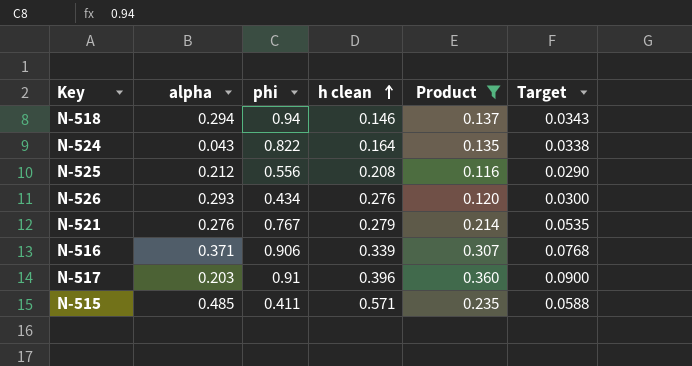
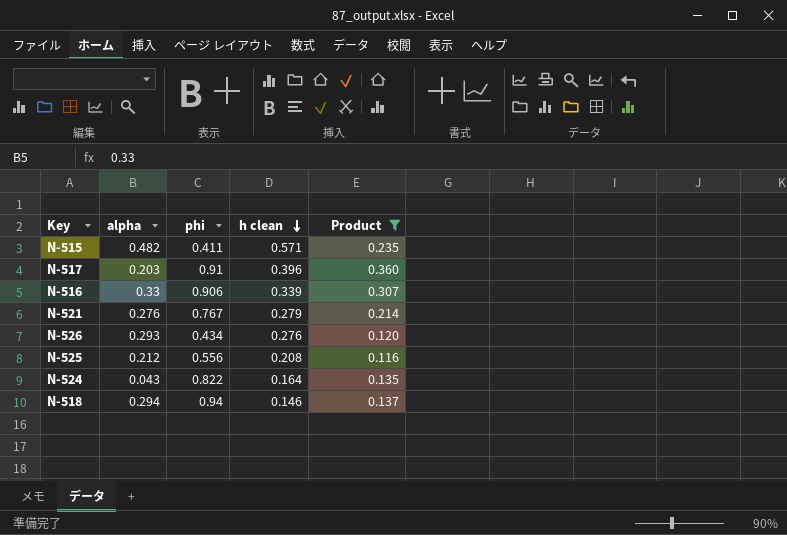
row order: h clean ascending -> h clean descending
column Target | formula: [Product] * 0.25 -> none
N-515 | alpha: 0.485 -> 0.482
N-516 | alpha: 0.371 -> 0.33

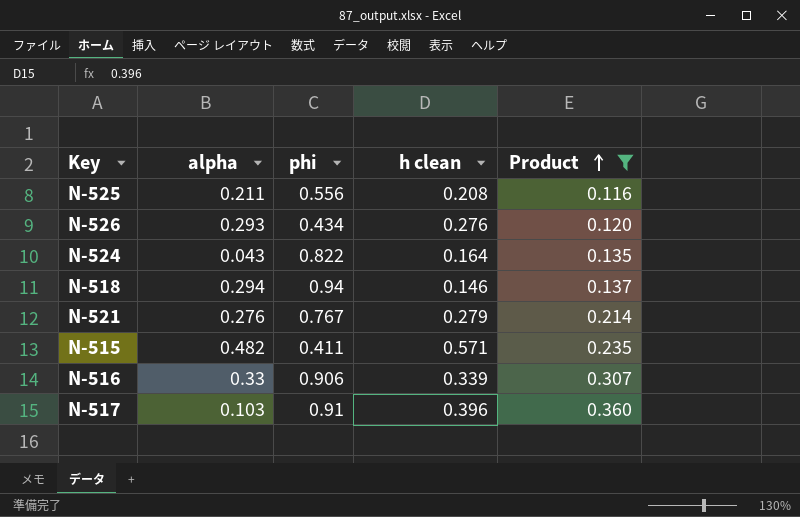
row order: h clean descending -> Product ascending
N-525 | alpha: 0.212 -> 0.211
N-517 | alpha: 0.203 -> 0.103

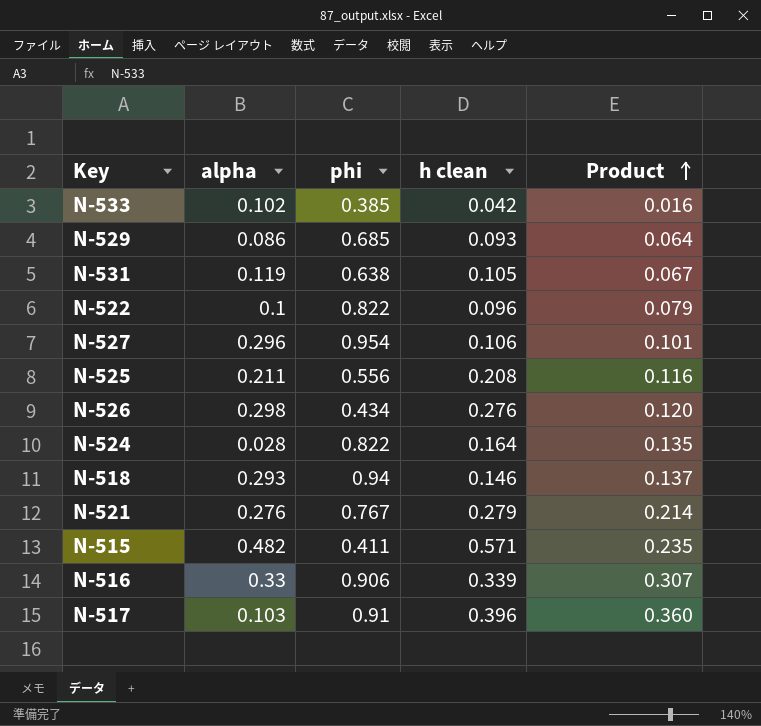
filter: Product >= 0.116 -> none
N-526 | alpha: 0.293 -> 0.298
N-524 | alpha: 0.043 -> 0.028
N-518 | alpha: 0.294 -> 0.293

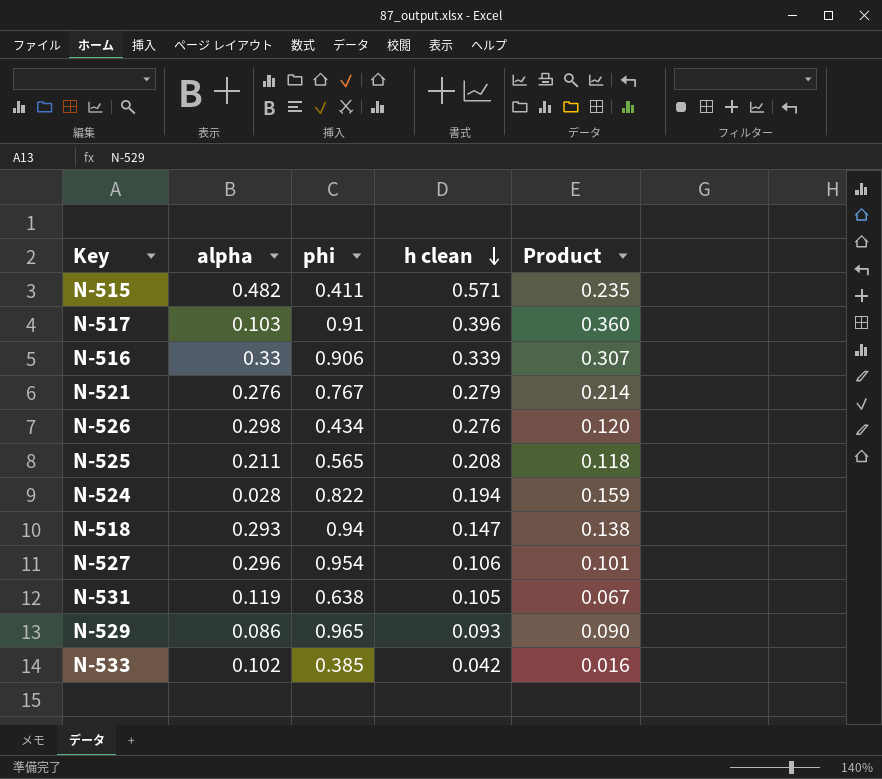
row order: Product ascending -> h clean descending
row N-522: 0.1 | 0.822 | 0.096 | 0.079 -> none
N-525 | phi: 0.556 -> 0.565
N-525 | Product: 0.116 -> 0.118
N-524 | h clean: 0.164 -> 0.194
N-524 | Product: 0.135 -> 0.159
N-518 | h clean: 0.146 -> 0.147
N-518 | Product: 0.137 -> 0.138
N-529 | phi: 0.685 -> 0.965
N-529 | Product: 0.064 -> 0.090

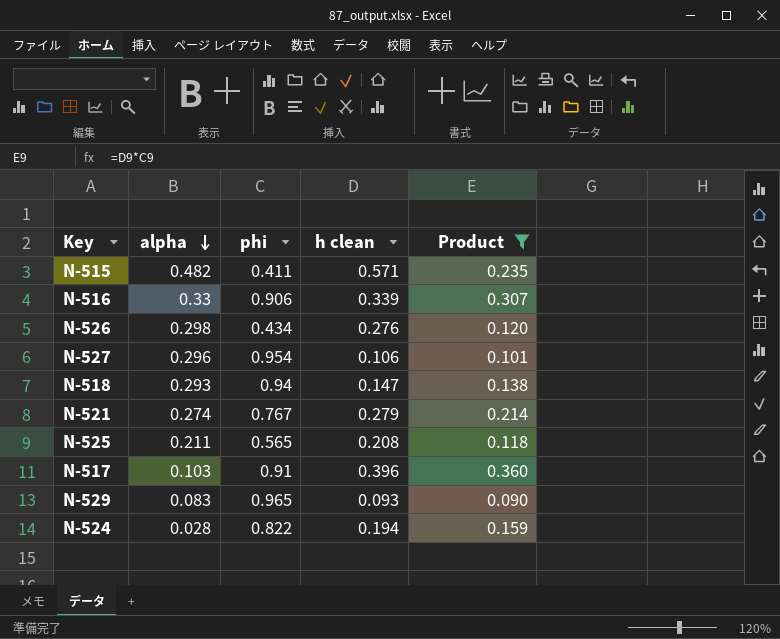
filter: none -> Product >= 0.090
row order: h clean descending -> alpha descending
N-521 | alpha: 0.276 -> 0.274
N-529 | alpha: 0.086 -> 0.083

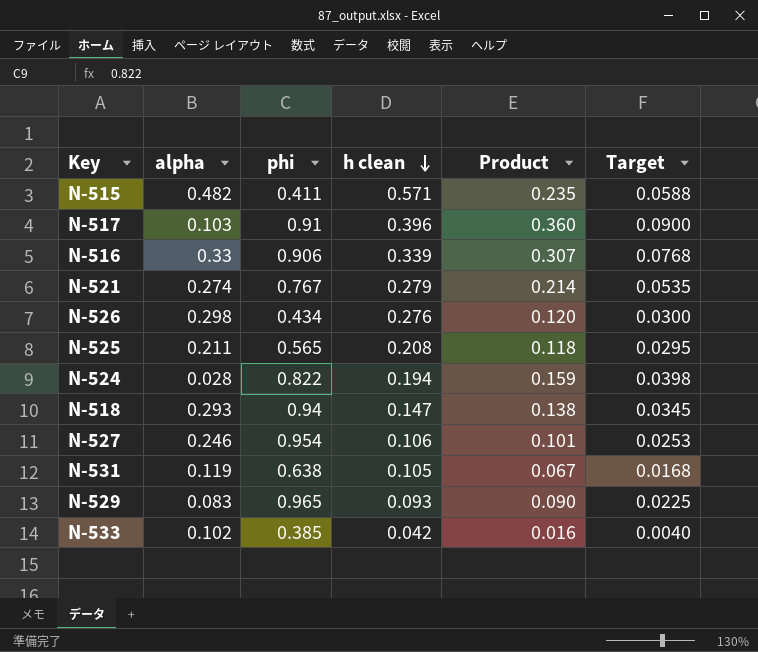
filter: Product >= 0.090 -> none
row order: alpha descending -> h clean descending
column Target | formula: none -> [Product] * 0.25
N-527 | alpha: 0.296 -> 0.246

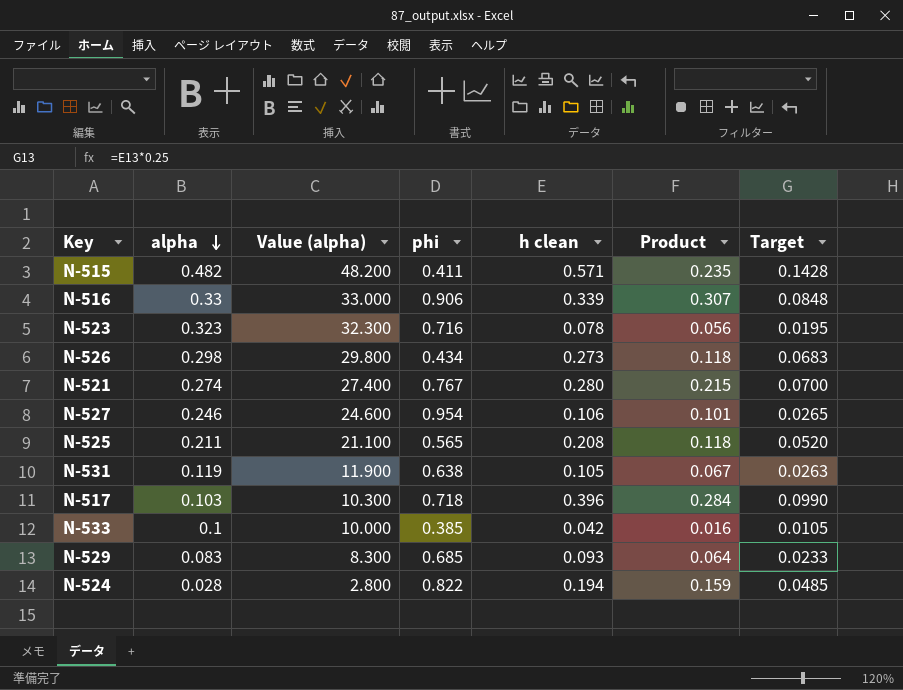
row order: h clean descending -> alpha descending
column Value (alpha) | formula: none -> [alpha] * 100
column Target | formula: [Product] * 0.25 -> [h clean] * 0.25
row N-518: 0.293 | 0.94 | 0.147 | 0.138 | 0.0345 -> none
row N-523: none -> 0.323 | 32.300 | 0.716 | 0.078 | 0.056 | 0.0195
N-526 | h clean: 0.276 -> 0.273
N-526 | Product: 0.120 -> 0.118
N-521 | h clean: 0.279 -> 0.280
N-521 | Product: 0.214 -> 0.215
N-517 | phi: 0.91 -> 0.718
N-517 | Product: 0.360 -> 0.284
N-533 | alpha: 0.102 -> 0.1
N-529 | phi: 0.965 -> 0.685
N-529 | Product: 0.090 -> 0.064

